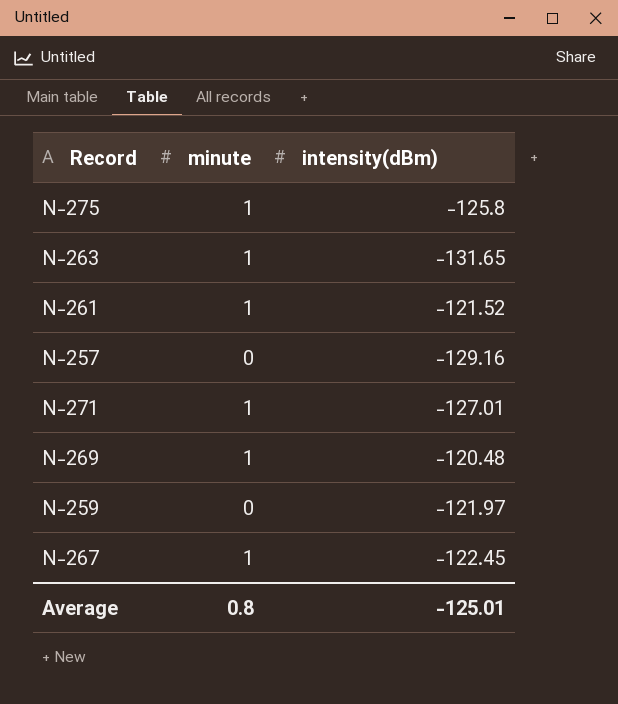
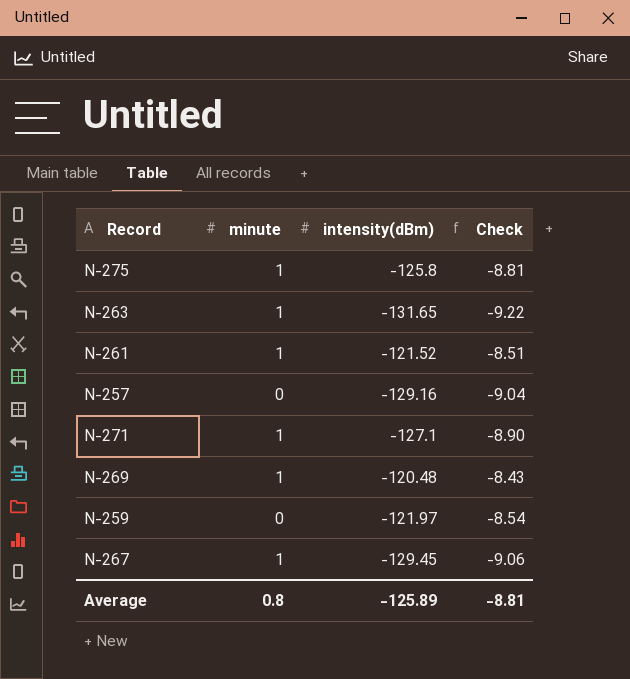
column Check | formula: none -> [intensity(dBm)] * 0.07
N-271 | intensity(dBm): -127.01 -> -127.1
N-267 | intensity(dBm): -122.45 -> -129.45
Average | intensity(dBm): -125.01 -> -125.89

